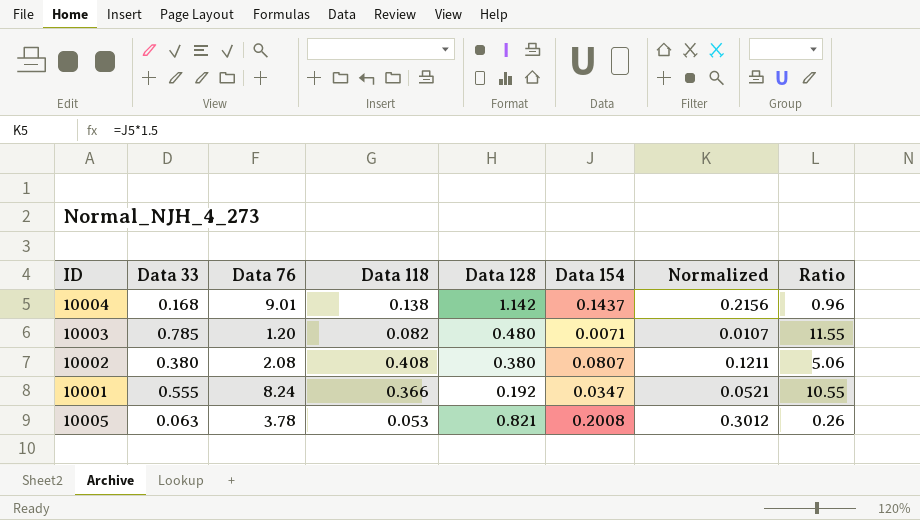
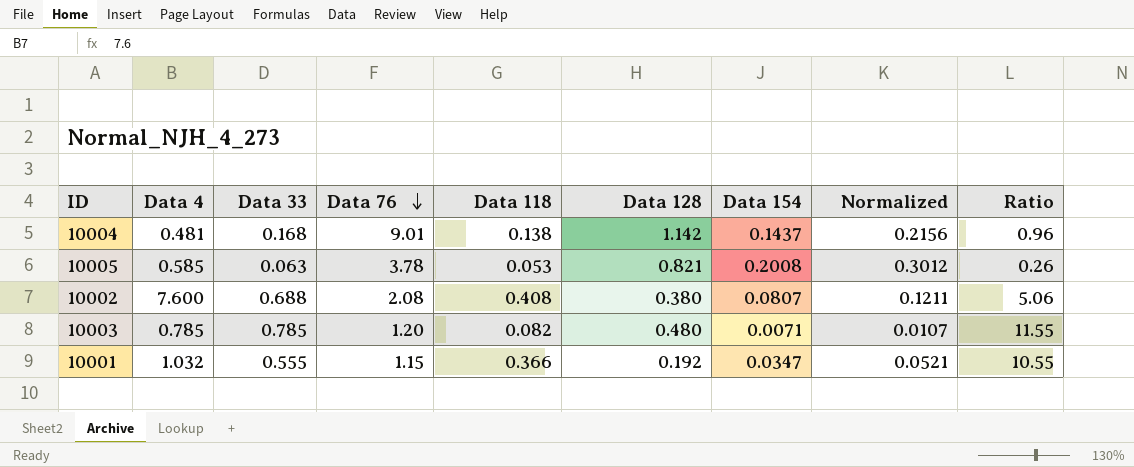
row order: none -> Data 76 descending
column Data 4 | position: none -> 2
10002 | Data 33: 0.380 -> 0.688
10001 | Data 76: 8.24 -> 1.15

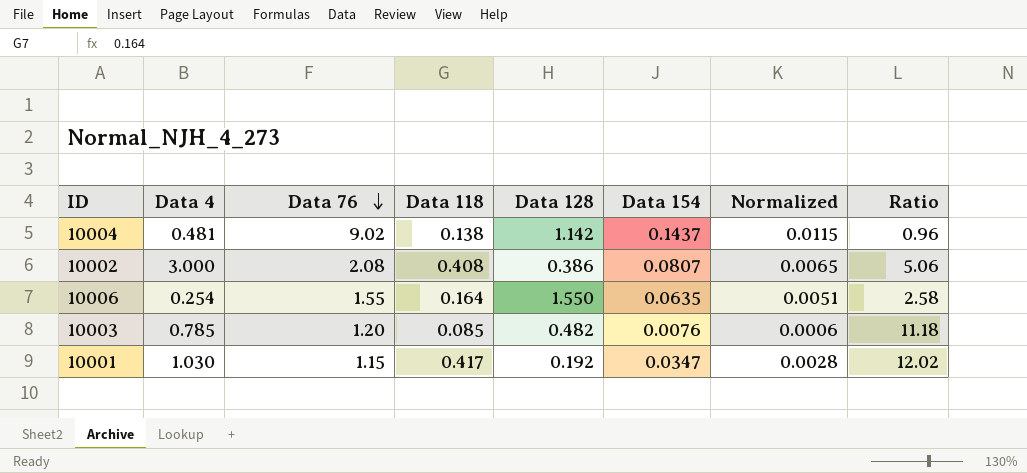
column Data 33 | position: 3 -> none
column Normalized | formula: [Data 154] * 1.5 -> [Data 154] * 0.08
row 10005: 0.585 | 0.063 | 3.78 | 0.053 | 0.821 | 0.2008 | 0.3012 | 0.26 -> none
10004 | Data 76: 9.01 -> 9.02
10002 | Data 4: 7.600 -> 3.000
10002 | Data 128: 0.380 -> 0.386
row 10006: none -> 0.254 | 1.55 | 0.164 | 1.550 | 0.0635 | 0.0051 | 2.58
10003 | Data 118: 0.082 -> 0.085
10003 | Data 128: 0.480 -> 0.482
10003 | Data 154: 0.0071 -> 0.0076
10003 | Ratio: 11.55 -> 11.18
10001 | Data 4: 1.032 -> 1.030
10001 | Data 118: 0.366 -> 0.417
10001 | Ratio: 10.55 -> 12.02

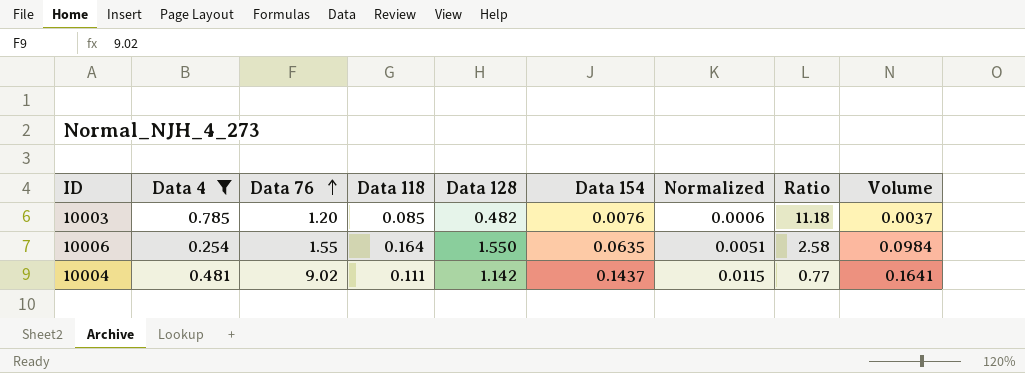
filter: none -> Data 4 <= 0.785
row order: Data 76 descending -> Data 76 ascending
column Volume | formula: none -> [Data 128] * [Data 154]
10004 | Data 118: 0.138 -> 0.111
10004 | Ratio: 0.96 -> 0.77

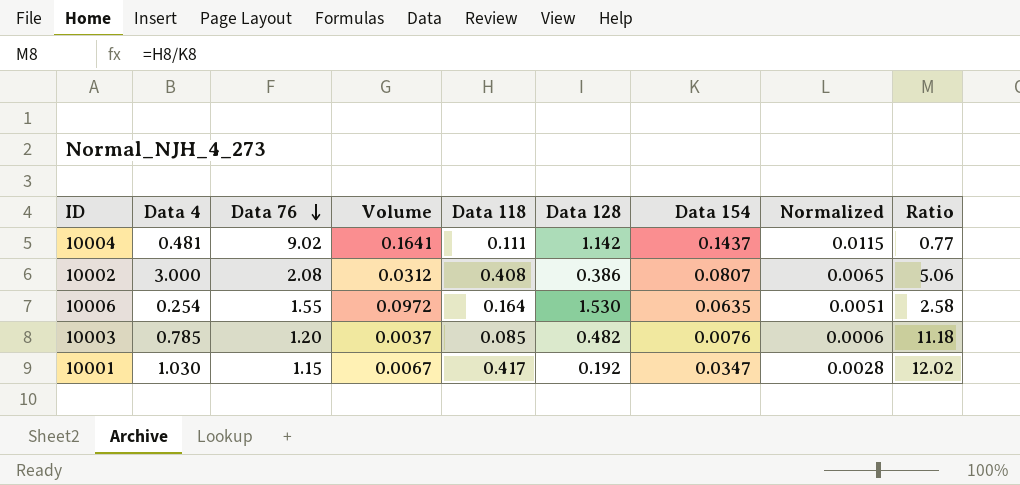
filter: Data 4 <= 0.785 -> none
row order: Data 76 ascending -> Data 76 descending
column Volume | position: 9 -> 4
10006 | Volume: 0.0984 -> 0.0972
10006 | Data 128: 1.550 -> 1.530

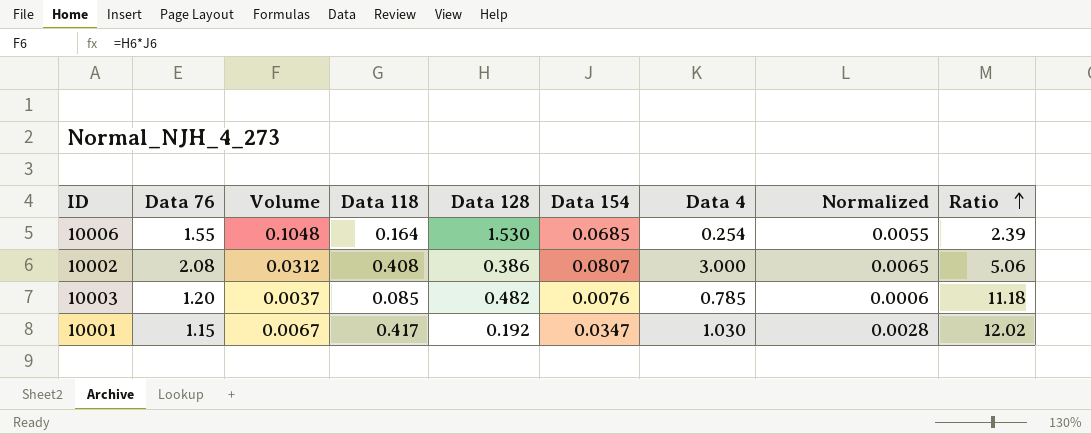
row order: Data 76 descending -> Ratio ascending
column Data 4 | position: 2 -> 7
row 10004: 0.481 | 9.02 | 0.1641 | 0.111 | 1.142 | 0.1437 | 0.0115 | 0.77 -> none
10006 | Volume: 0.0972 -> 0.1048
10006 | Data 154: 0.0635 -> 0.0685
10006 | Normalized: 0.0051 -> 0.0055
10006 | Ratio: 2.58 -> 2.39

